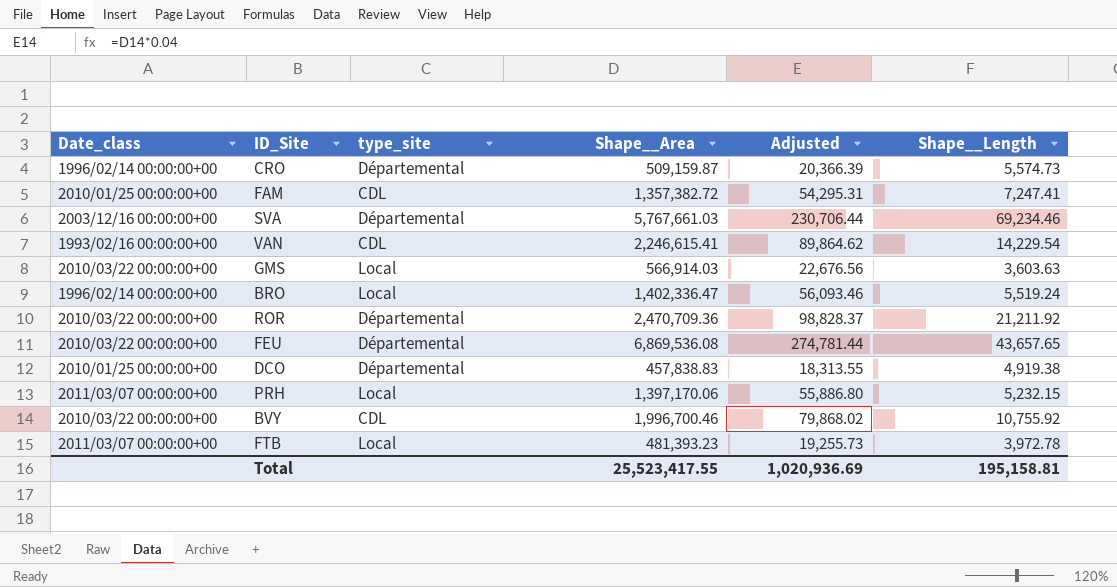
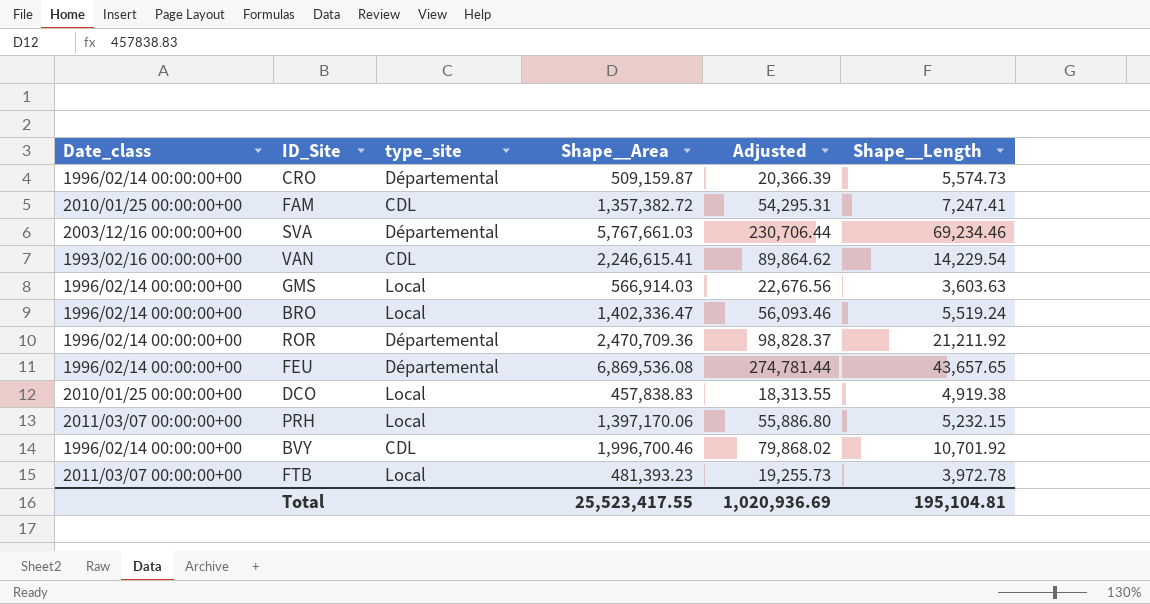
GMS | Date_class: 2010/03/22 00:00:00+00 -> 1996/02/14 00:00:00+00
ROR | Date_class: 2010/03/22 00:00:00+00 -> 1996/02/14 00:00:00+00
FEU | Date_class: 2010/03/22 00:00:00+00 -> 1996/02/14 00:00:00+00
DCO | type_site: Départemental -> Local
BVY | Date_class: 2010/03/22 00:00:00+00 -> 1996/02/14 00:00:00+00
BVY | Shape__Length: 10,755.92 -> 10,701.92
Total | Shape__Length: 195,158.81 -> 195,104.81

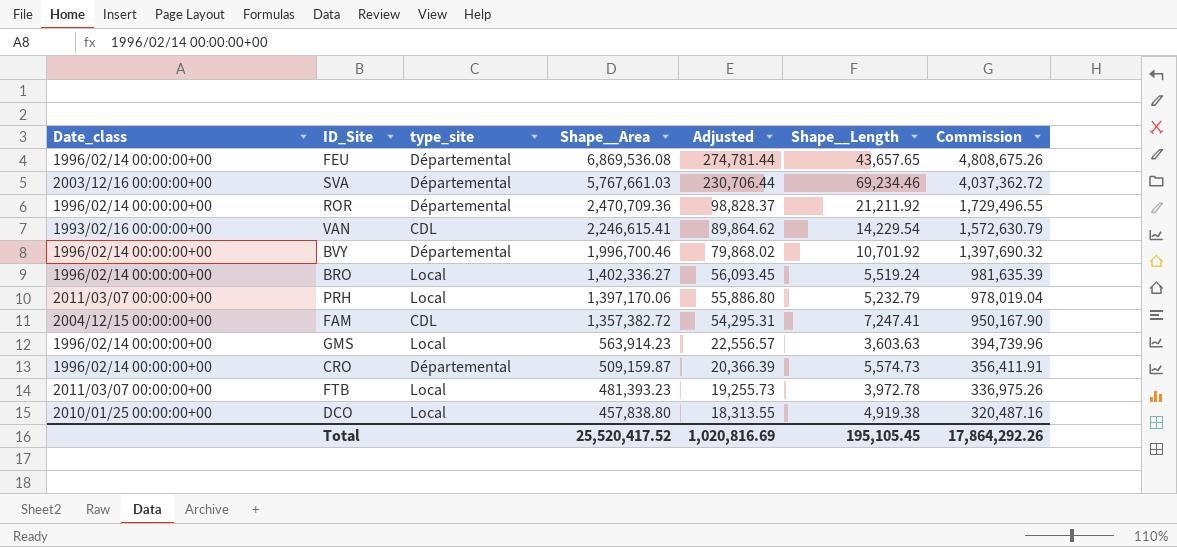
row order: none -> Shape__Area descending
column Commission | formula: none -> [Shape__Area] * 0.7
BVY | type_site: CDL -> Départemental
BRO | Shape__Area: 1,402,336.47 -> 1,402,336.27
BRO | Adjusted: 56,093.46 -> 56,093.45
PRH | Shape__Length: 5,232.15 -> 5,232.79
FAM | Date_class: 2010/01/25 00:00:00+00 -> 2004/12/15 00:00:00+00
GMS | Shape__Area: 566,914.03 -> 563,914.23
GMS | Adjusted: 22,676.56 -> 22,556.57
DCO | Shape__Area: 457,838.83 -> 457,838.80
Total | Shape__Area: 25,523,417.55 -> 25,520,417.52
Total | Adjusted: 1,020,936.69 -> 1,020,816.69
Total | Shape__Length: 195,104.81 -> 195,105.45

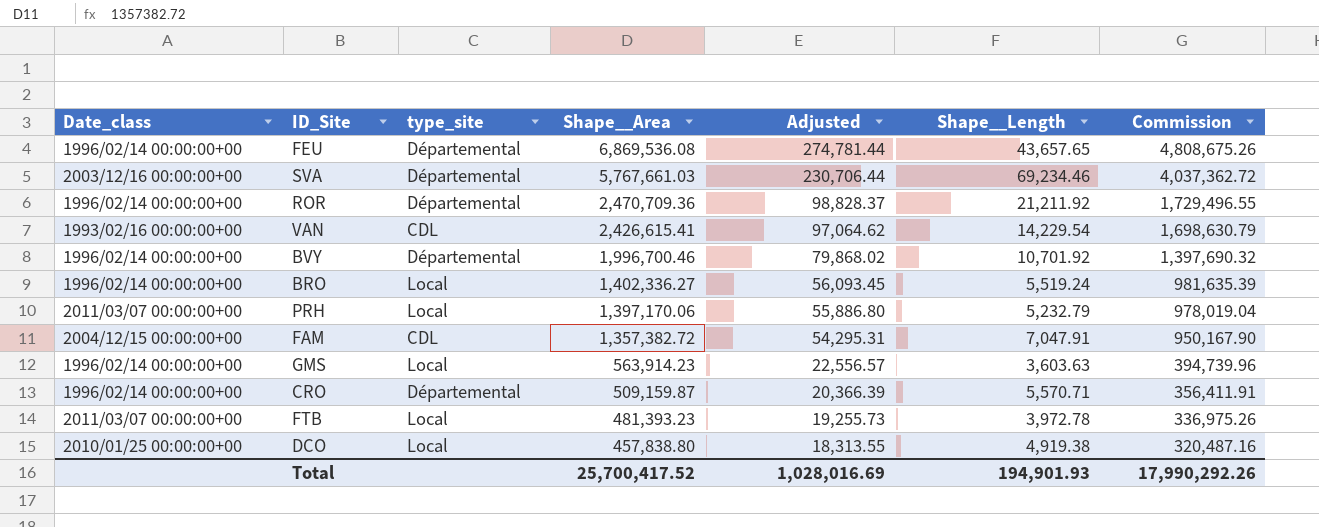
VAN | Shape__Area: 2,246,615.41 -> 2,426,615.41
VAN | Adjusted: 89,864.62 -> 97,064.62
VAN | Commission: 1,572,630.79 -> 1,698,630.79
FAM | Shape__Length: 7,247.41 -> 7,047.91
CRO | Shape__Length: 5,574.73 -> 5,570.71
Total | Shape__Area: 25,520,417.52 -> 25,700,417.52
Total | Adjusted: 1,020,816.69 -> 1,028,016.69
Total | Shape__Length: 195,105.45 -> 194,901.93
Total | Commission: 17,864,292.26 -> 17,990,292.26

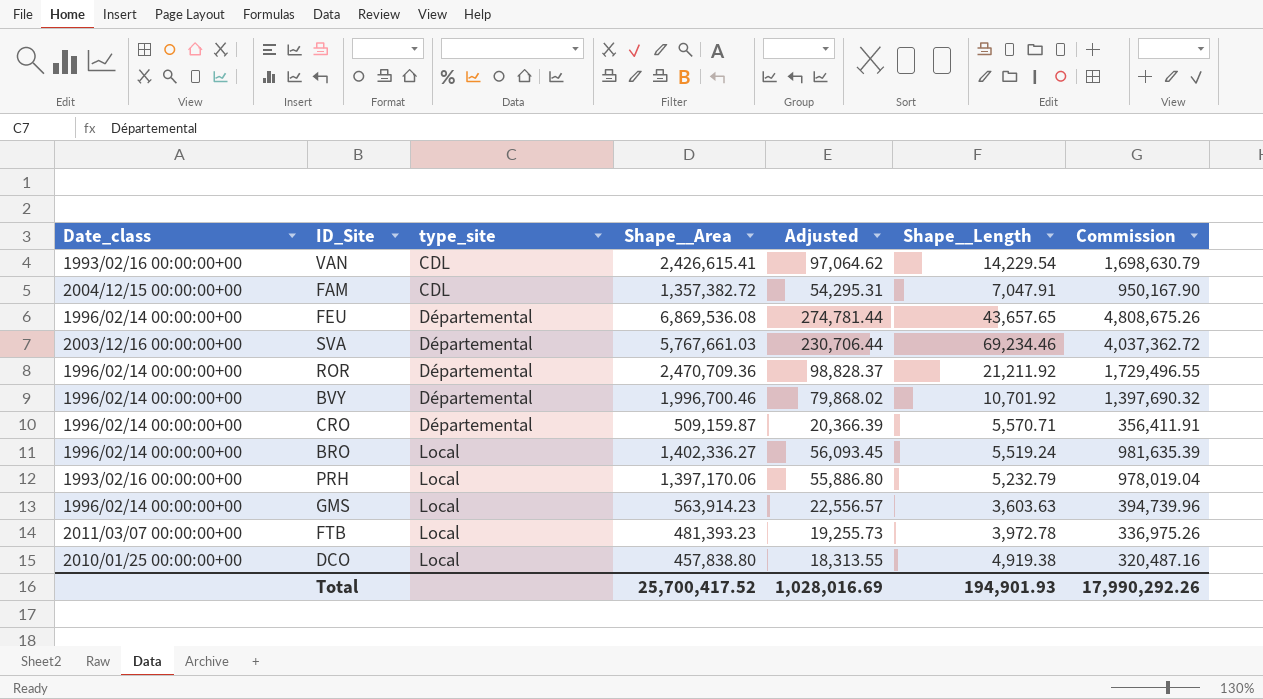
row order: Shape__Area descending -> type_site ascending
PRH | Date_class: 2011/03/07 00:00:00+00 -> 1993/02/16 00:00:00+00

